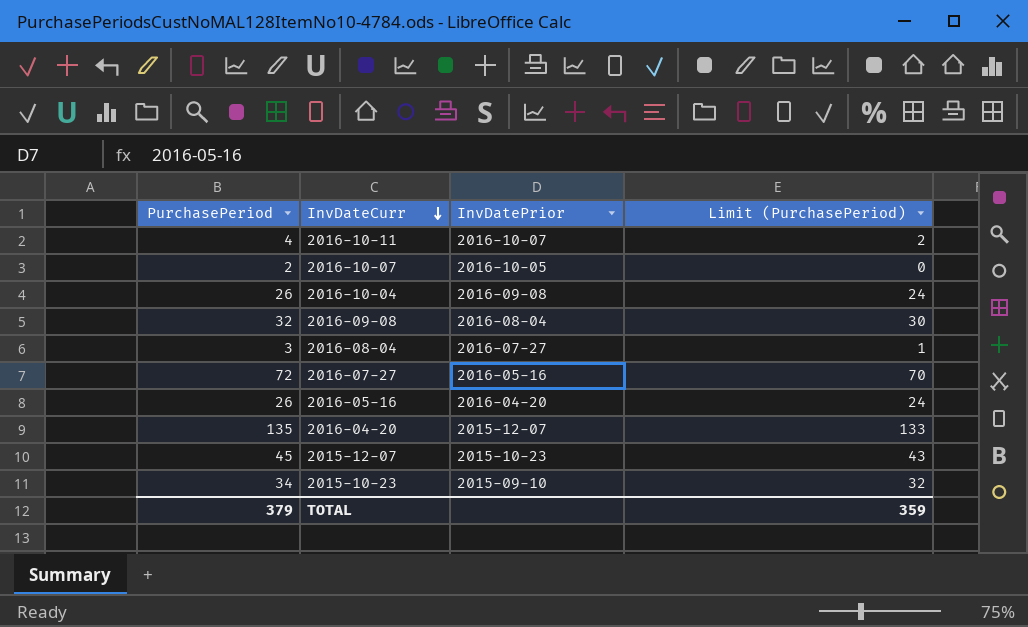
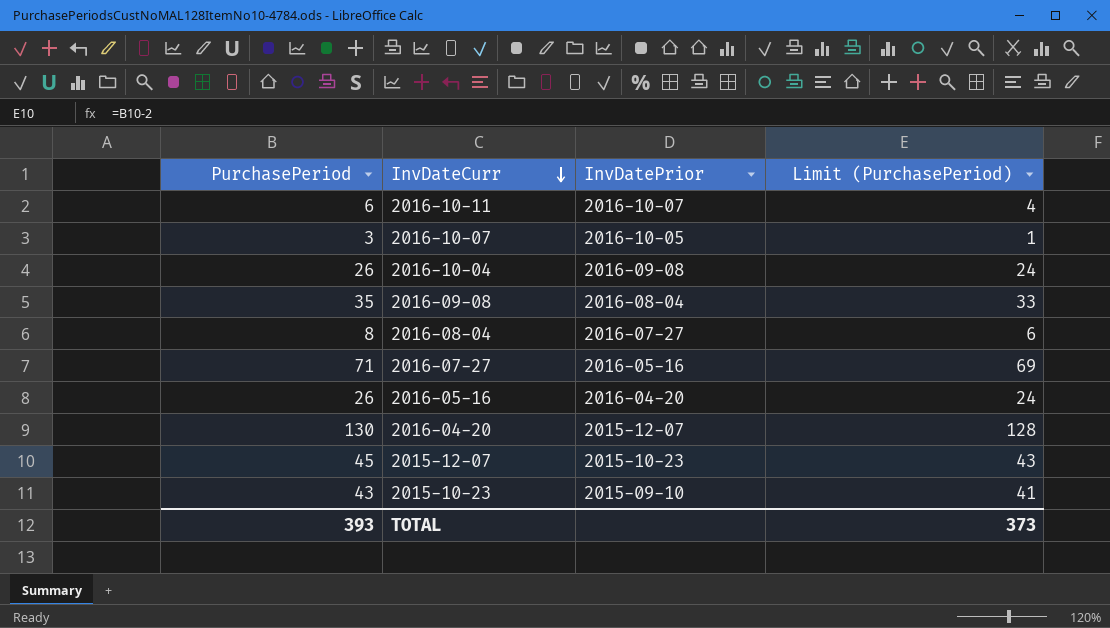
2016-10-11 | PurchasePeriod: 4 -> 6
2016-10-11 | Limit (PurchasePeriod): 2 -> 4
2016-10-07 | PurchasePeriod: 2 -> 3
2016-10-07 | Limit (PurchasePeriod): 0 -> 1
2016-09-08 | PurchasePeriod: 32 -> 35
2016-09-08 | Limit (PurchasePeriod): 30 -> 33
2016-08-04 | PurchasePeriod: 3 -> 8
2016-08-04 | Limit (PurchasePeriod): 1 -> 6
2016-07-27 | PurchasePeriod: 72 -> 71
2016-07-27 | Limit (PurchasePeriod): 70 -> 69
2016-04-20 | PurchasePeriod: 135 -> 130
2016-04-20 | Limit (PurchasePeriod): 133 -> 128
2015-10-23 | PurchasePeriod: 34 -> 43
2015-10-23 | Limit (PurchasePeriod): 32 -> 41
TOTAL | PurchasePeriod: 379 -> 393
TOTAL | Limit (PurchasePeriod): 359 -> 373

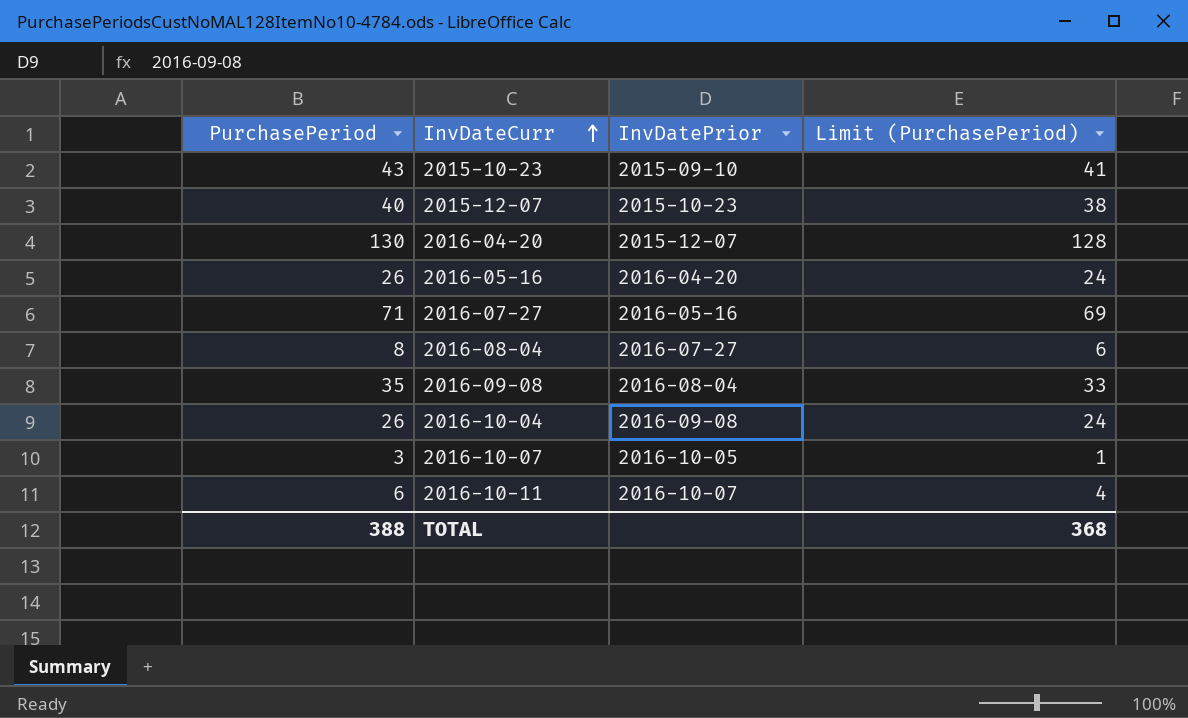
row order: InvDateCurr descending -> InvDateCurr ascending
2015-12-07 | PurchasePeriod: 45 -> 40
2015-12-07 | Limit (PurchasePeriod): 43 -> 38
TOTAL | PurchasePeriod: 393 -> 388
TOTAL | Limit (PurchasePeriod): 373 -> 368

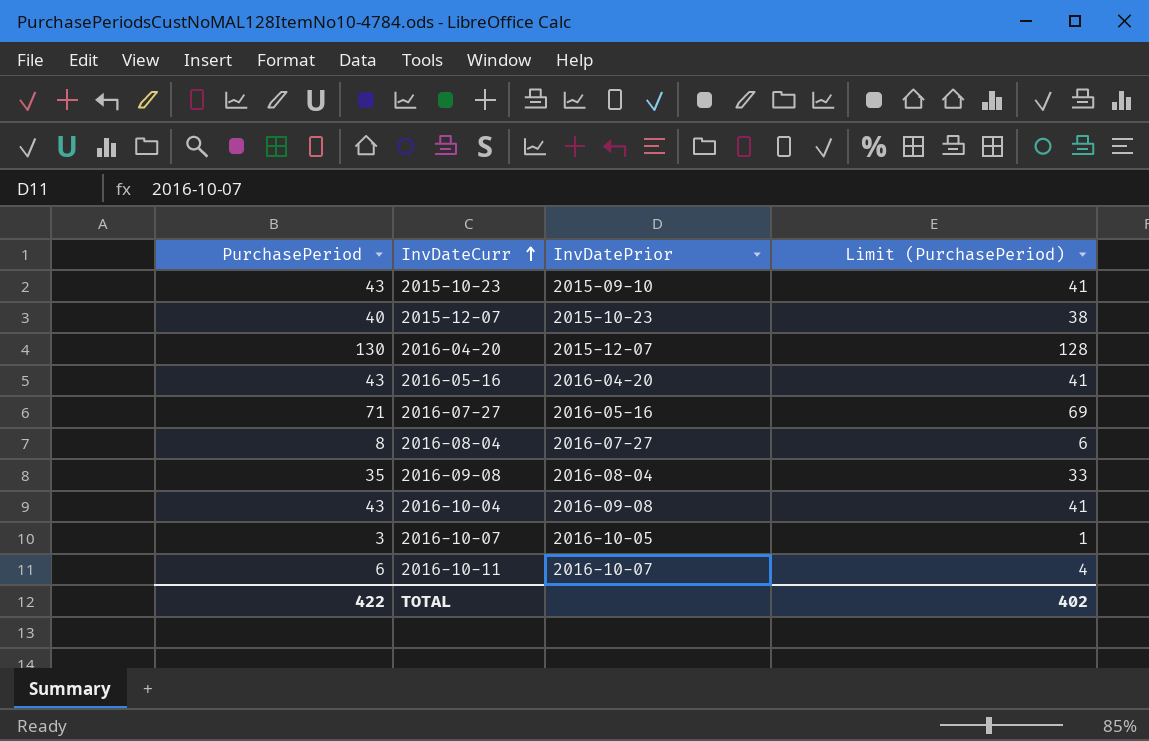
2016-05-16 | PurchasePeriod: 26 -> 43
2016-05-16 | Limit (PurchasePeriod): 24 -> 41
2016-10-04 | PurchasePeriod: 26 -> 43
2016-10-04 | Limit (PurchasePeriod): 24 -> 41
TOTAL | PurchasePeriod: 388 -> 422
TOTAL | Limit (PurchasePeriod): 368 -> 402

